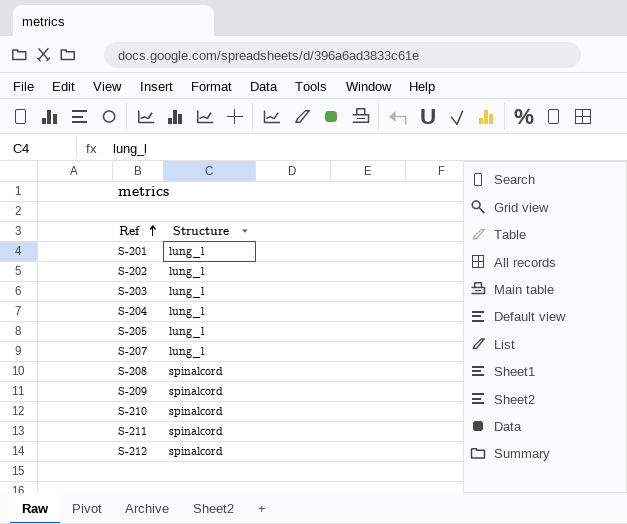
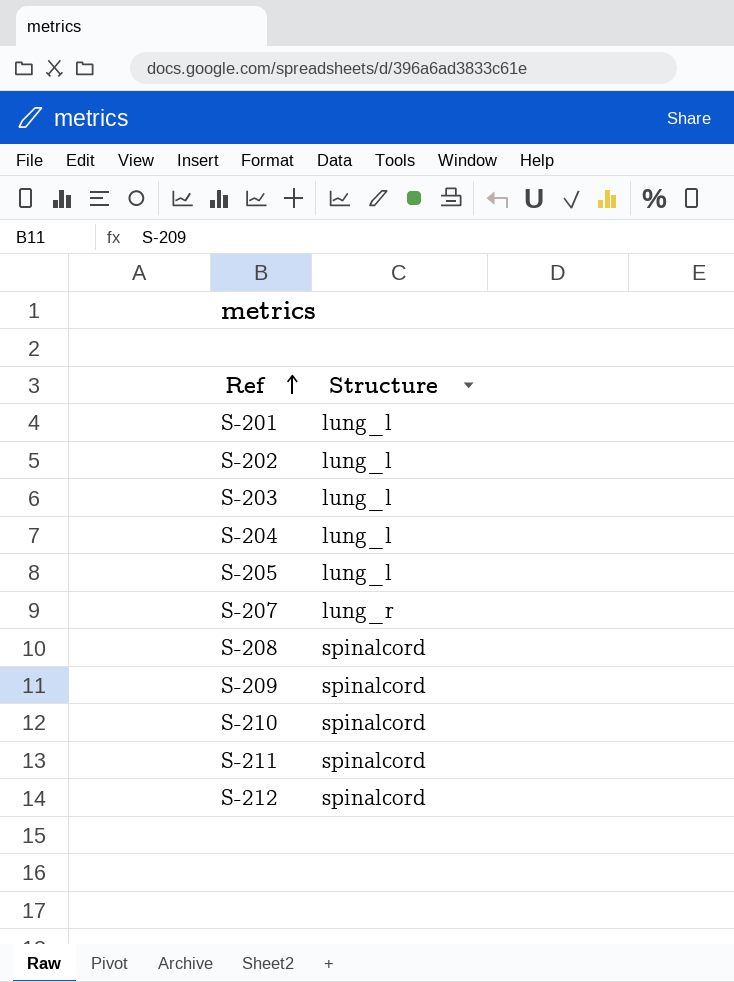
S-207 | Structure: lung_l -> lung_r

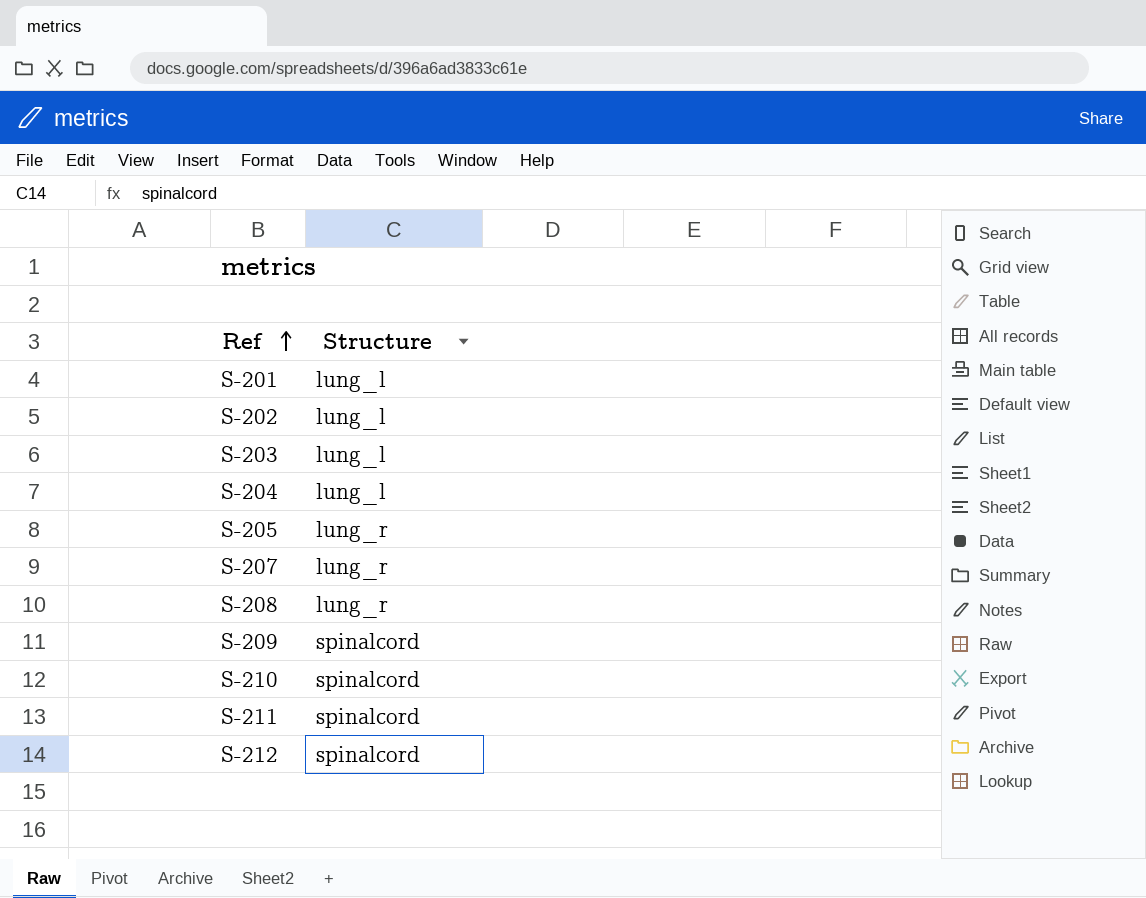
S-205 | Structure: lung_l -> lung_r
S-208 | Structure: spinalcord -> lung_r

